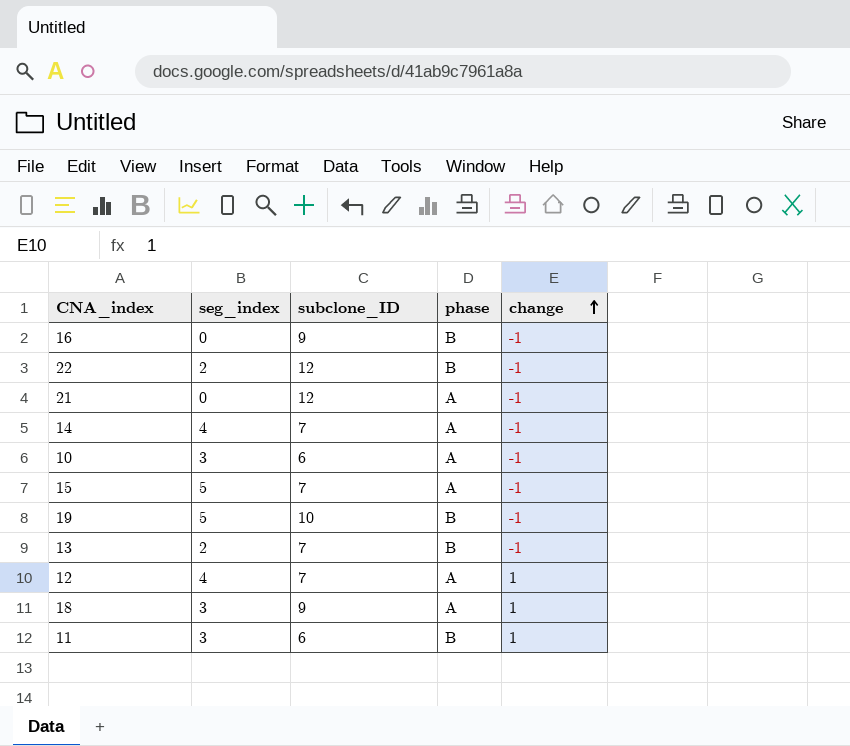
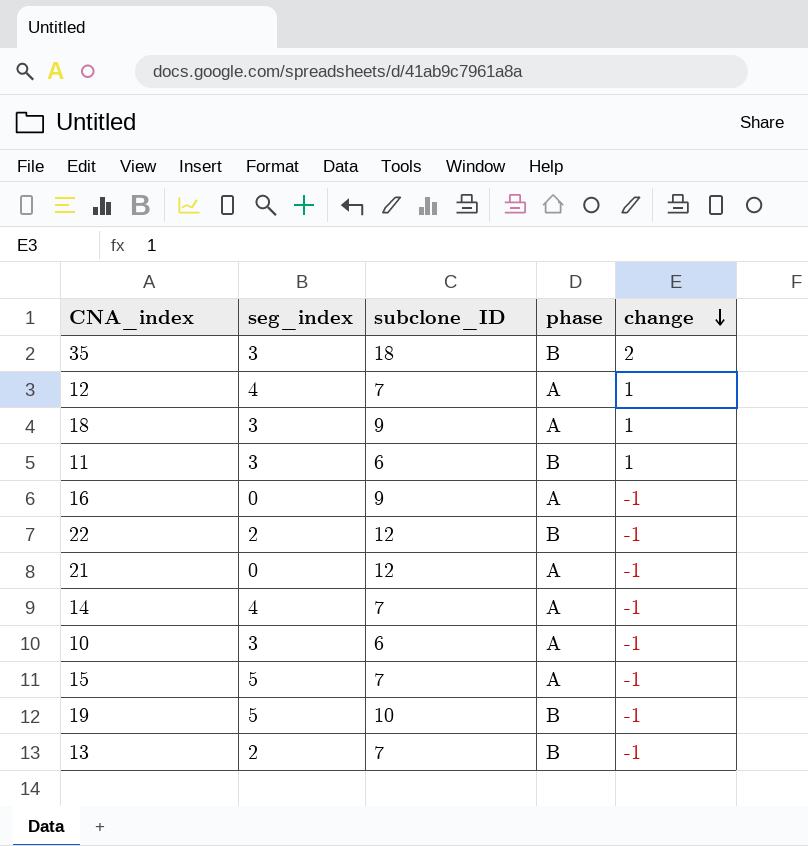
row order: change ascending -> change descending
row 35: none -> 3 | 18 | B | 2
16 | phase: B -> A

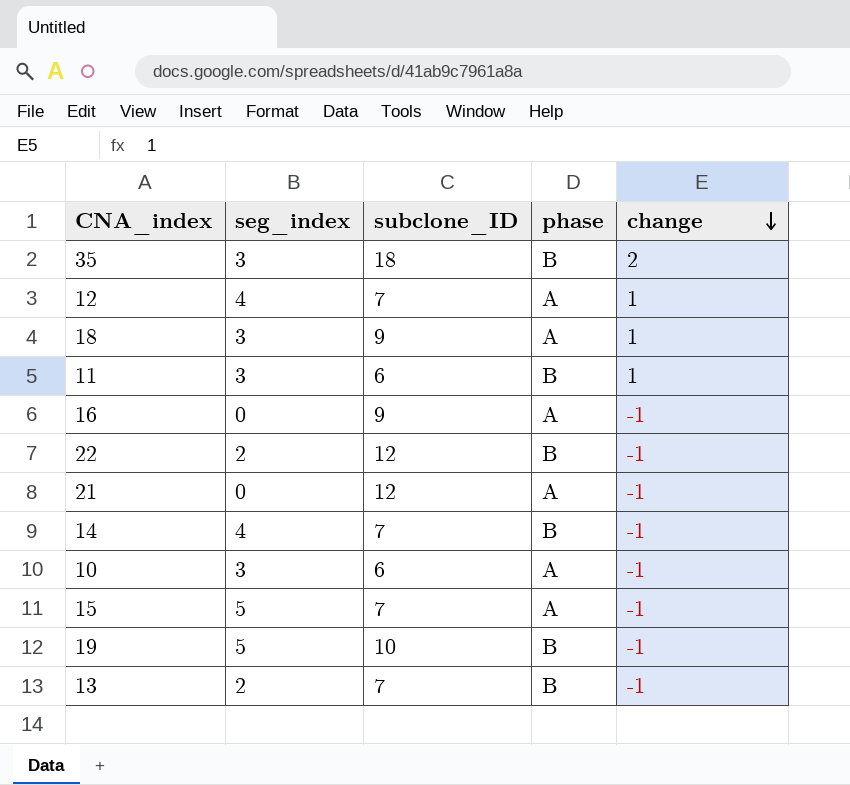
14 | phase: A -> B

